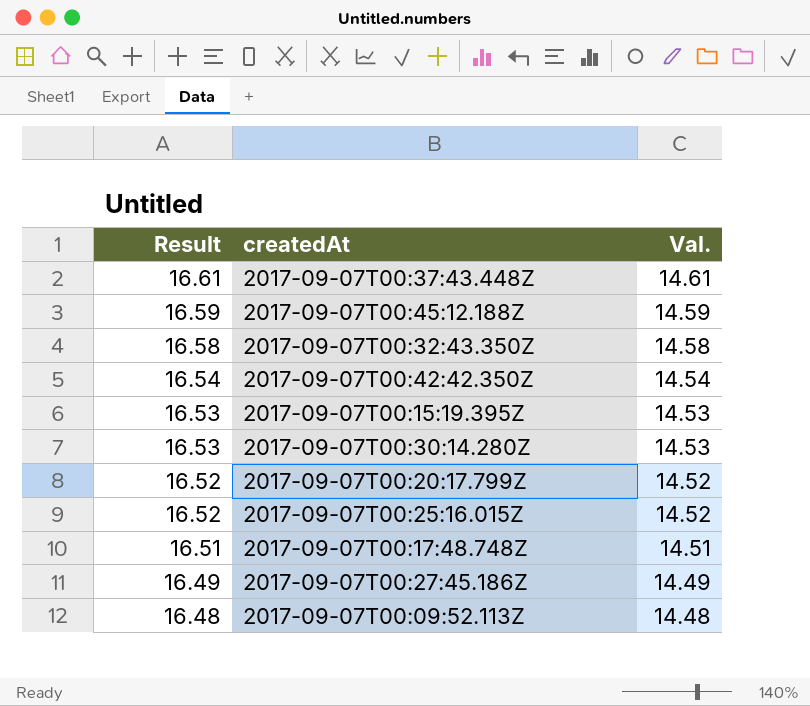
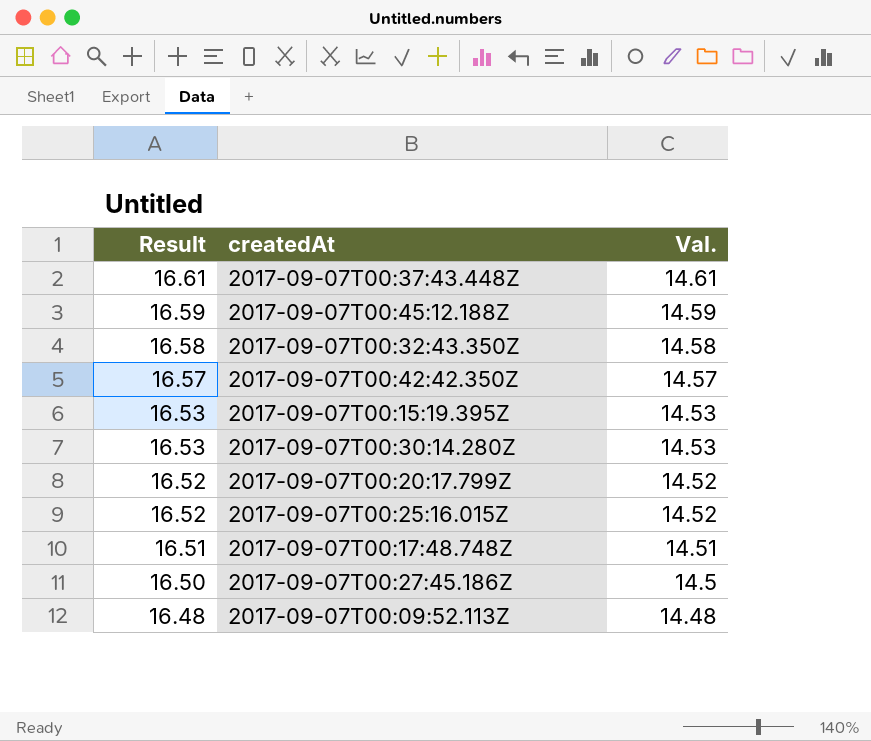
2017-09-07T00:42:42.350Z | Result: 16.54 -> 16.57
2017-09-07T00:42:42.350Z | Val.: 14.54 -> 14.57
2017-09-07T00:27:45.186Z | Result: 16.49 -> 16.50
2017-09-07T00:27:45.186Z | Val.: 14.49 -> 14.5

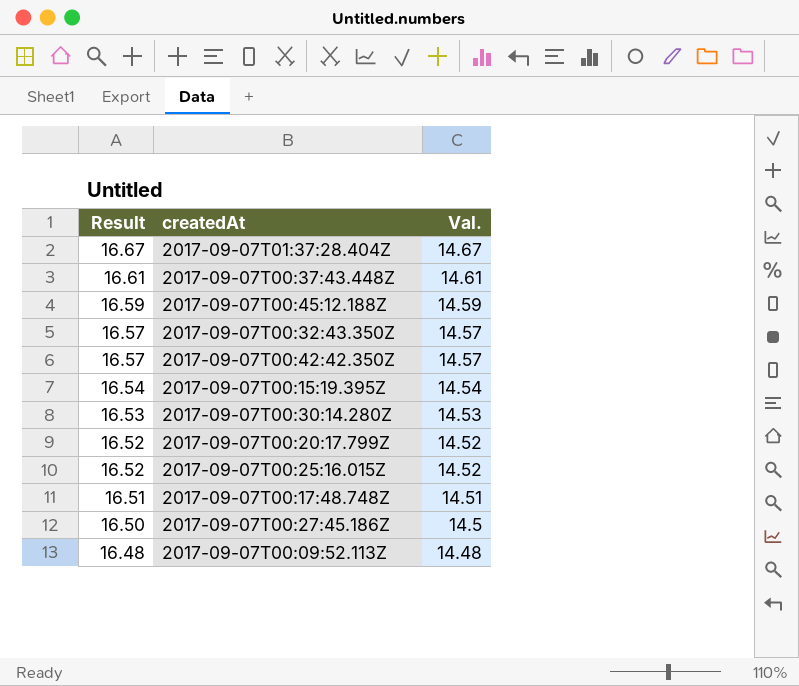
row 2017-09-07T01:37:28.404Z: none -> 16.67 | 14.67
2017-09-07T00:32:43.350Z | Result: 16.58 -> 16.57
2017-09-07T00:32:43.350Z | Val.: 14.58 -> 14.57
2017-09-07T00:15:19.395Z | Result: 16.53 -> 16.54
2017-09-07T00:15:19.395Z | Val.: 14.53 -> 14.54

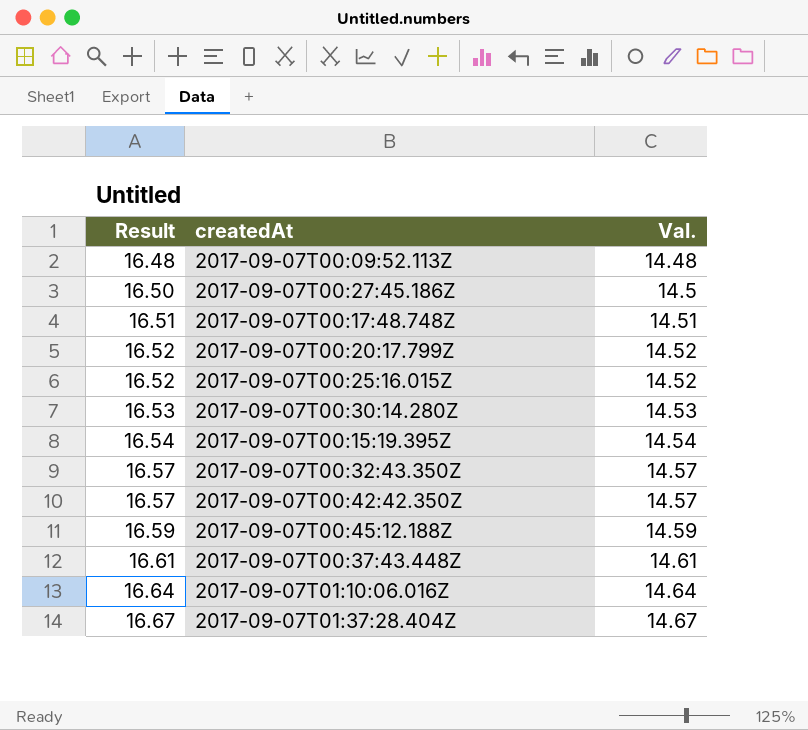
row order: Result descending -> Result ascending
row 2017-09-07T01:10:06.016Z: none -> 16.64 | 14.64

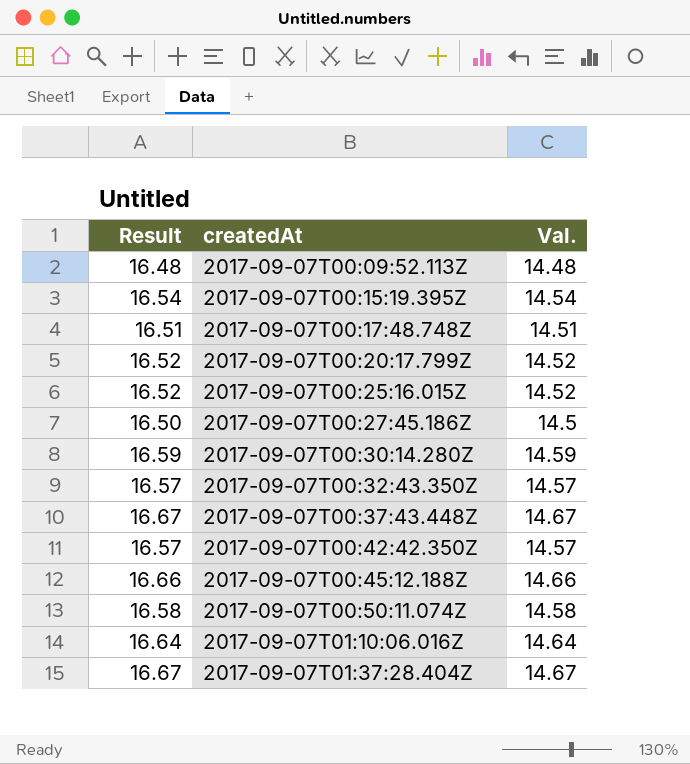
row order: Result ascending -> createdAt ascending
2017-09-07T00:30:14.280Z | Result: 16.53 -> 16.59
2017-09-07T00:30:14.280Z | Val.: 14.53 -> 14.59
2017-09-07T00:37:43.448Z | Result: 16.61 -> 16.67
2017-09-07T00:37:43.448Z | Val.: 14.61 -> 14.67
2017-09-07T00:45:12.188Z | Result: 16.59 -> 16.66
2017-09-07T00:45:12.188Z | Val.: 14.59 -> 14.66
row 2017-09-07T00:50:11.074Z: none -> 16.58 | 14.58

